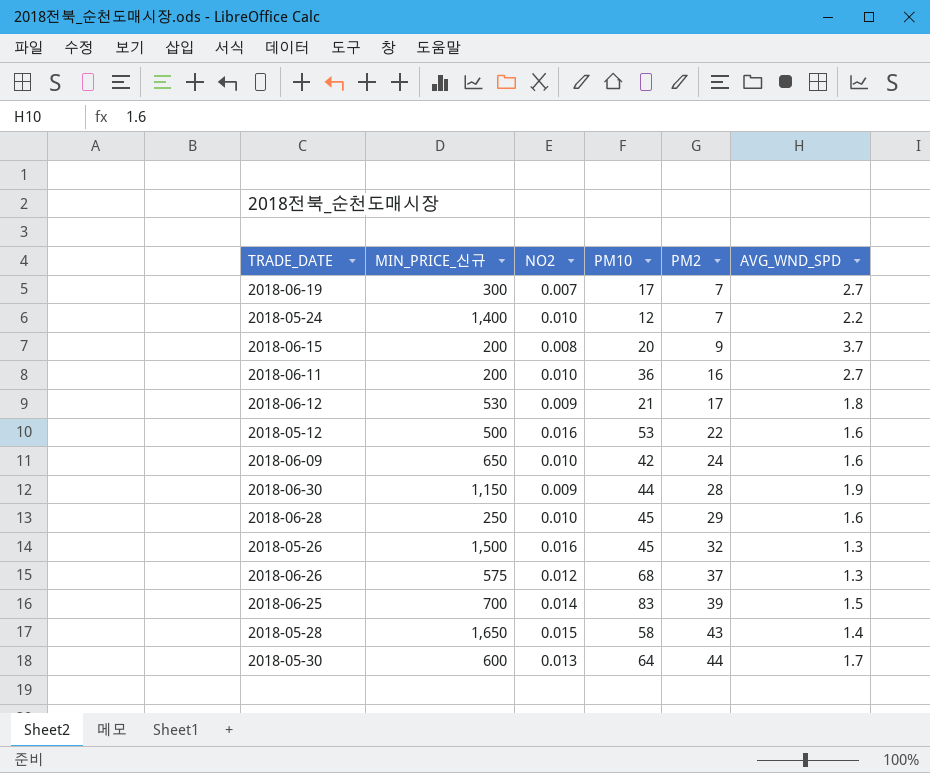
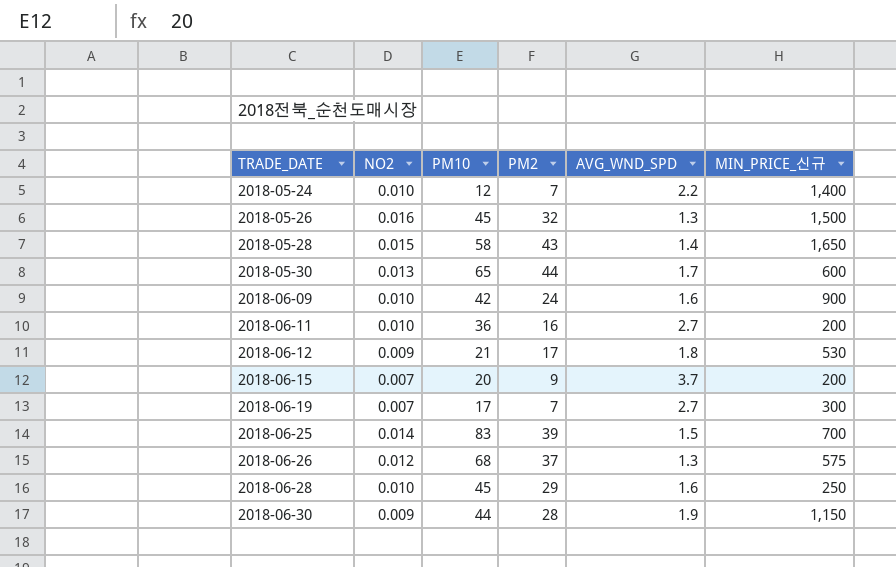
row order: PM2 ascending -> TRADE_DATE ascending
column MIN_PRICE_신규 | position: 2 -> 6
row 2018-05-12: 500 | 0.016 | 53 | 22 | 1.6 -> none
2018-05-30 | PM10: 64 -> 65
2018-06-09 | MIN_PRICE_신규: 650 -> 900
2018-06-15 | NO2: 0.008 -> 0.007

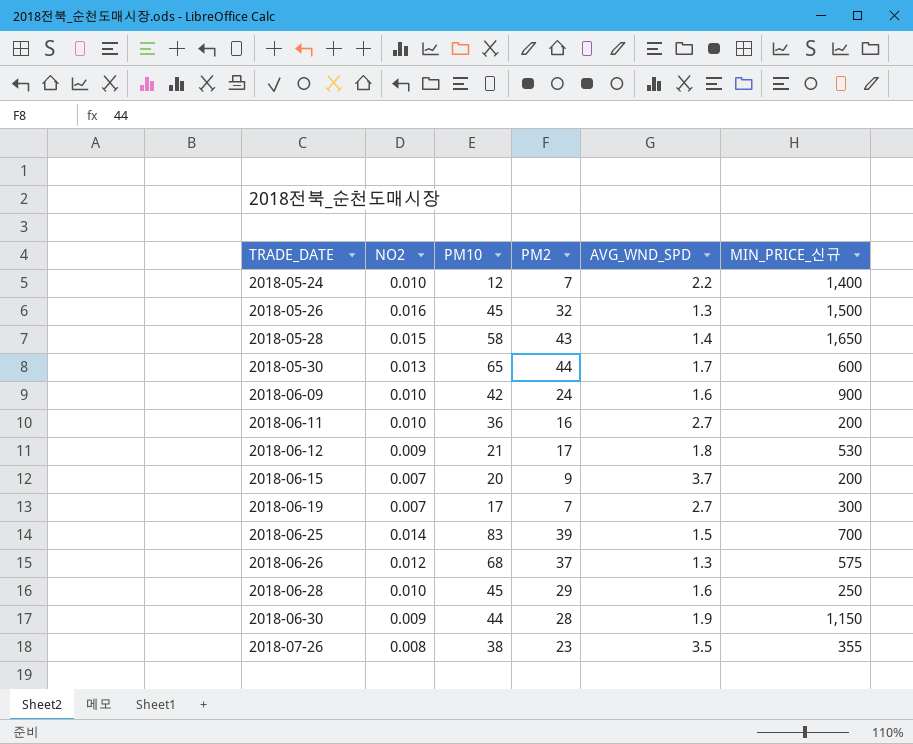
row 2018-07-26: none -> 0.008 | 38 | 23 | 3.5 | 355

